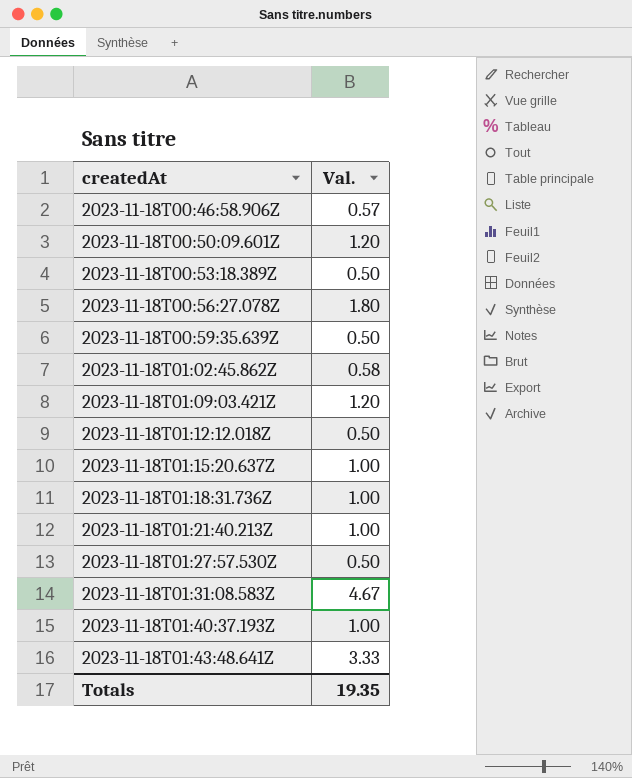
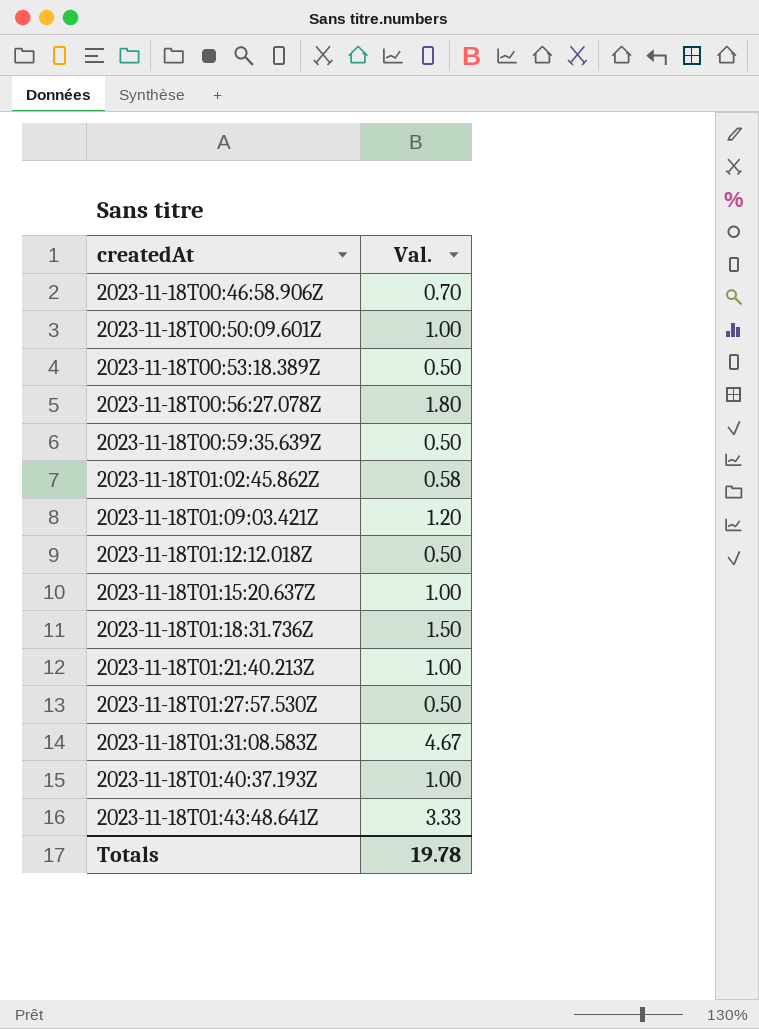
2023-11-18T00:46:58.906Z | Val.: 0.57 -> 0.70
2023-11-18T00:50:09.601Z | Val.: 1.20 -> 1.00
2023-11-18T01:18:31.736Z | Val.: 1.00 -> 1.50
Totals | Val.: 19.35 -> 19.78

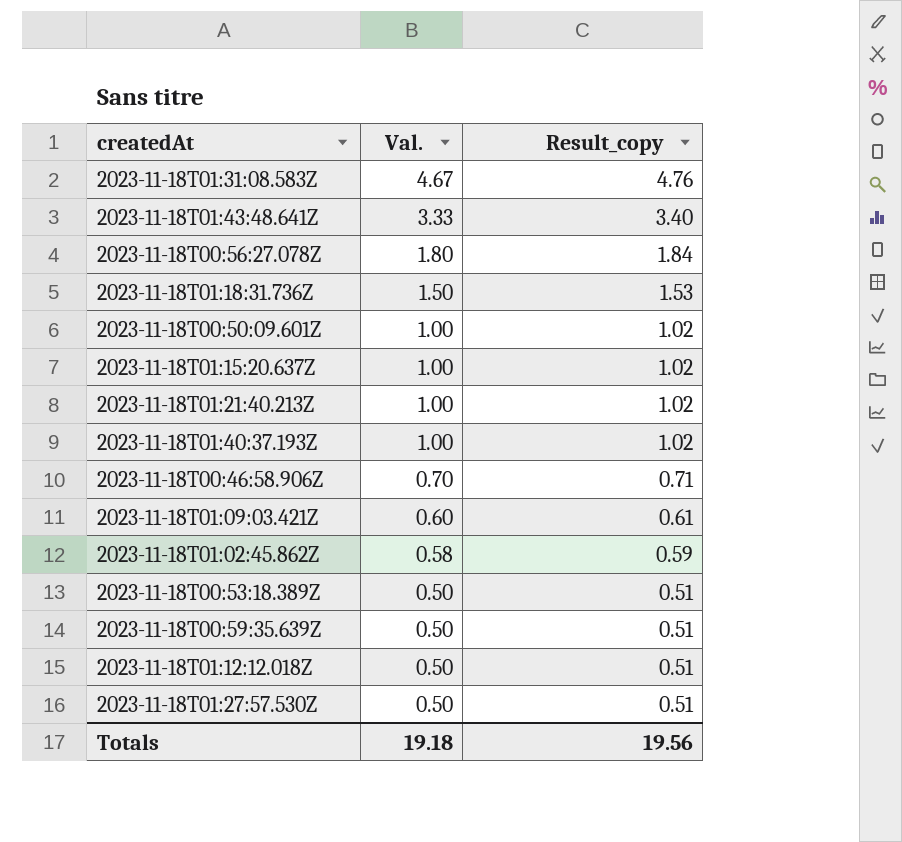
row order: createdAt ascending -> Val. descending
column Result_copy | formula: none -> [Val.] * 1.02
2023-11-18T01:09:03.421Z | Val.: 1.20 -> 0.60
Totals | Val.: 19.78 -> 19.18

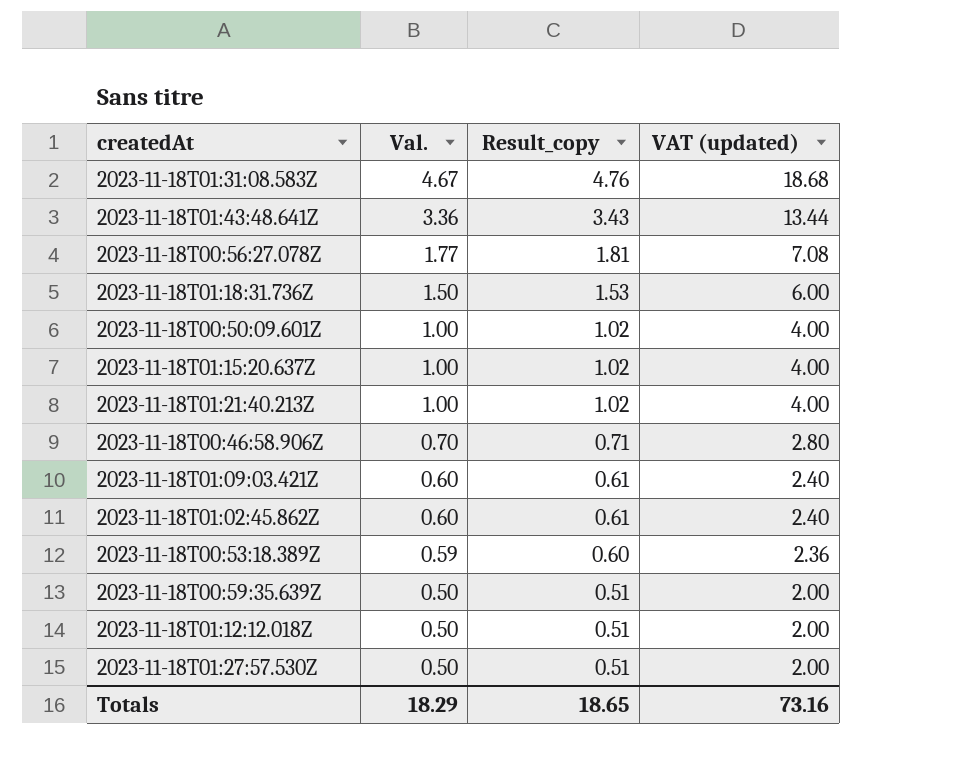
column VAT (updated) | formula: none -> [Val.] * 4
row 2023-11-18T01:40:37.193Z: 1.00 | 1.02 -> none
2023-11-18T01:43:48.641Z | Val.: 3.33 -> 3.36
2023-11-18T01:43:48.641Z | Result_copy: 3.40 -> 3.43
2023-11-18T00:56:27.078Z | Val.: 1.80 -> 1.77
2023-11-18T00:56:27.078Z | Result_copy: 1.84 -> 1.81
2023-11-18T01:02:45.862Z | Val.: 0.58 -> 0.60
2023-11-18T01:02:45.862Z | Result_copy: 0.59 -> 0.61
2023-11-18T00:53:18.389Z | Val.: 0.50 -> 0.59
2023-11-18T00:53:18.389Z | Result_copy: 0.51 -> 0.60
Totals | Val.: 19.18 -> 18.29
Totals | Result_copy: 19.56 -> 18.65

